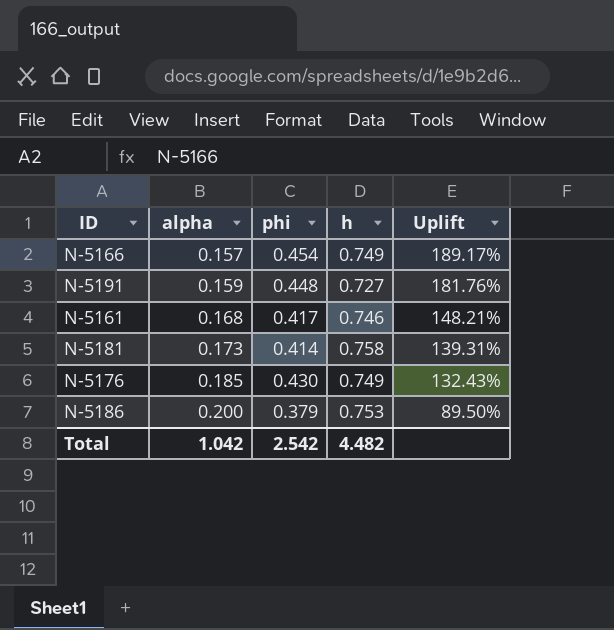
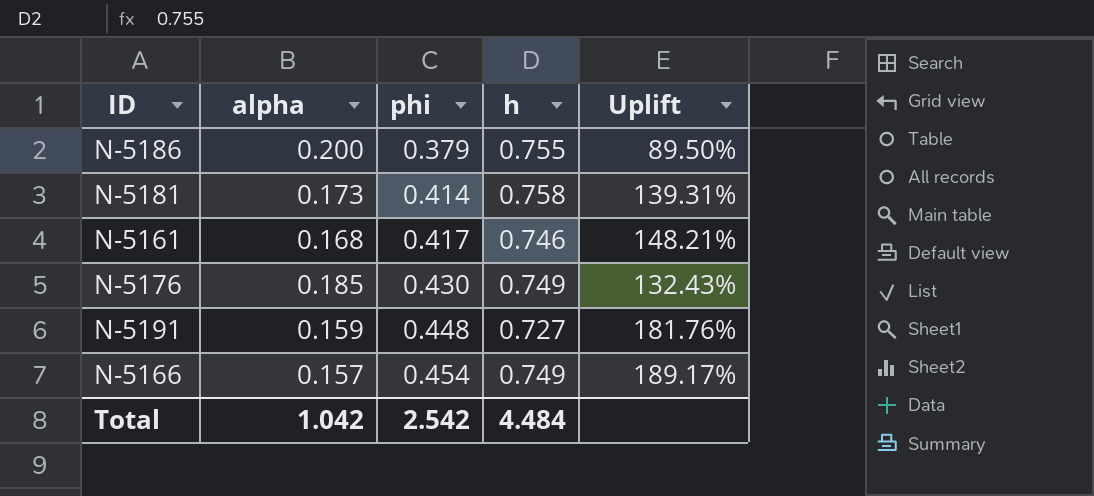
row order: alpha ascending -> phi ascending
N-5186 | h: 0.753 -> 0.755
Total | h: 4.482 -> 4.484

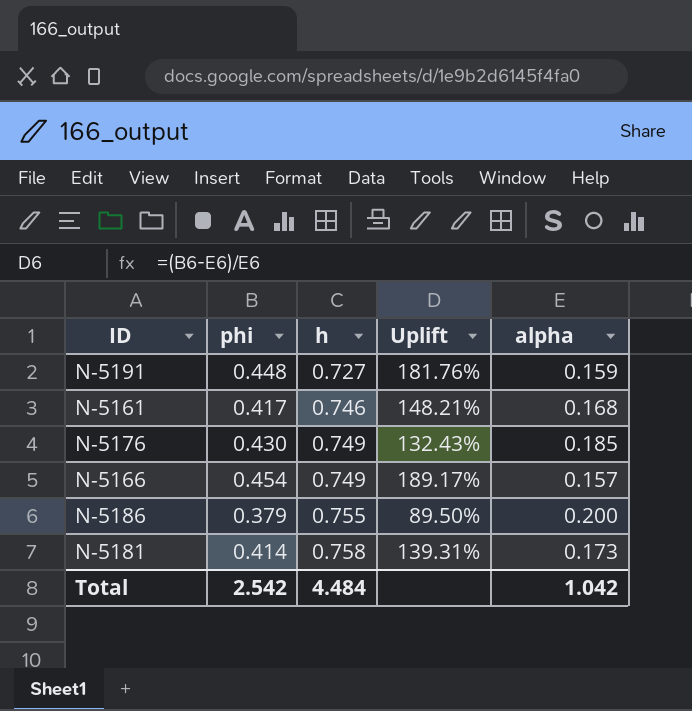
row order: phi ascending -> h ascending
column alpha | position: 2 -> 5

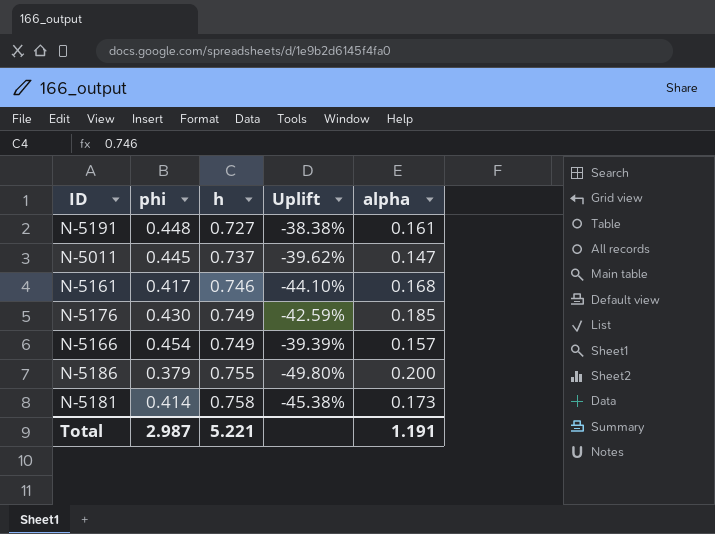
column Uplift | formula: ([phi] - [alpha]) / [alpha] -> ([phi] - [h]) / [h]
N-5191 | alpha: 0.159 -> 0.161
row N-5011: none -> 0.445 | 0.737 | -39.62% | 0.147
Total | phi: 2.542 -> 2.987
Total | h: 4.484 -> 5.221
Total | alpha: 1.042 -> 1.191

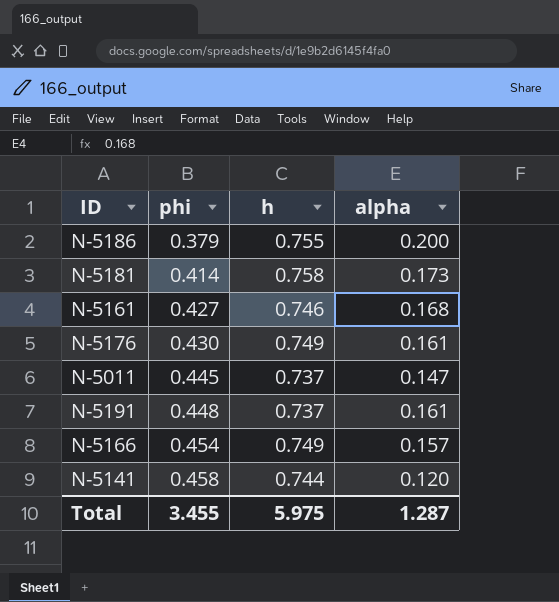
row order: h ascending -> phi ascending
column Uplift | formula: ([phi] - [h]) / [h] -> none
N-5161 | phi: 0.417 -> 0.427
N-5176 | alpha: 0.185 -> 0.161
N-5191 | h: 0.727 -> 0.737
row N-5141: none -> 0.458 | 0.744 | 0.120
Total | phi: 2.987 -> 3.455
Total | h: 5.221 -> 5.975
Total | alpha: 1.191 -> 1.287

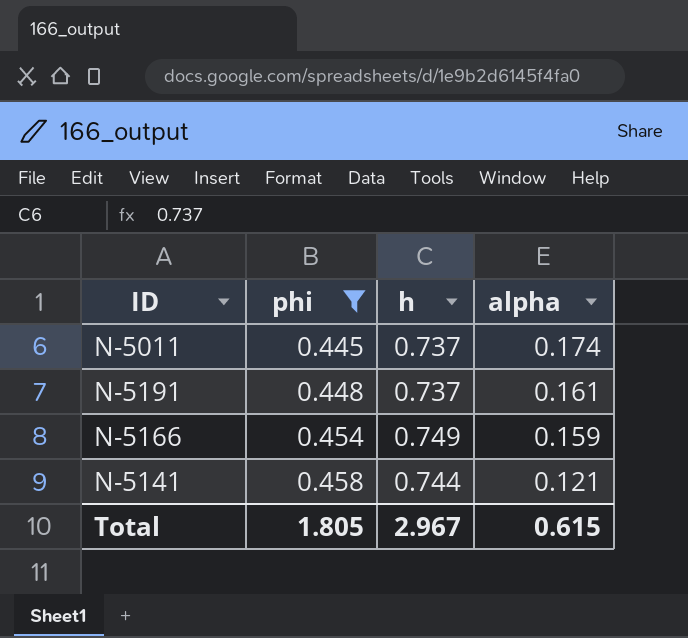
filter: none -> phi >= 0.445
N-5011 | alpha: 0.147 -> 0.174
N-5166 | alpha: 0.157 -> 0.159
N-5141 | alpha: 0.120 -> 0.121
Total | phi: 3.455 -> 1.805
Total | h: 5.975 -> 2.967
Total | alpha: 1.287 -> 0.615

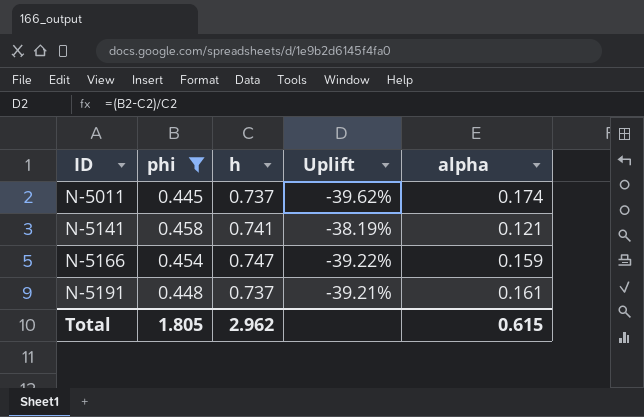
row order: phi ascending -> ID ascending
column Uplift | formula: none -> ([phi] - [h]) / [h]
N-5141 | h: 0.744 -> 0.741
N-5166 | h: 0.749 -> 0.747
Total | h: 2.967 -> 2.962

